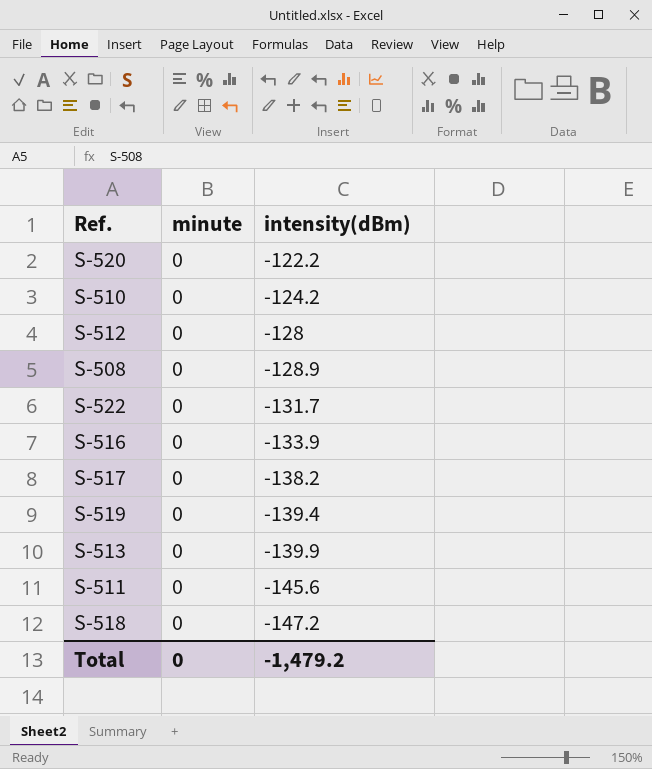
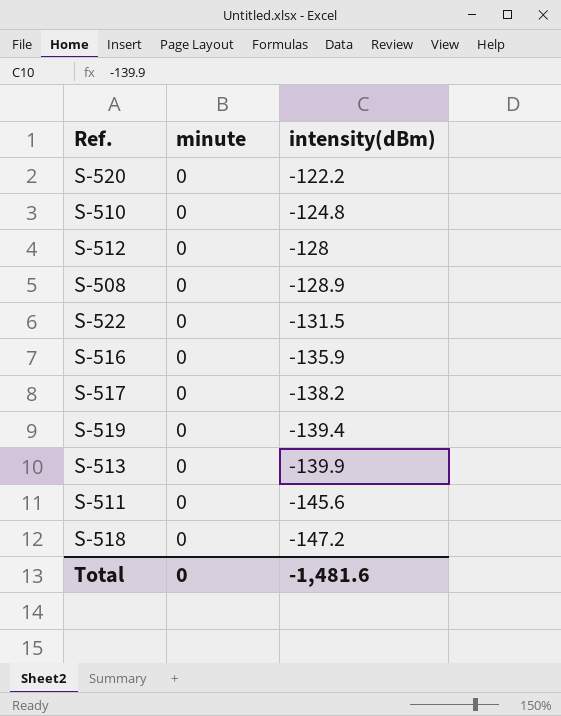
S-510 | intensity(dBm): -124.2 -> -124.8
S-522 | intensity(dBm): -131.7 -> -131.5
S-516 | intensity(dBm): -133.9 -> -135.9
Total | intensity(dBm): -1,479.2 -> -1,481.6

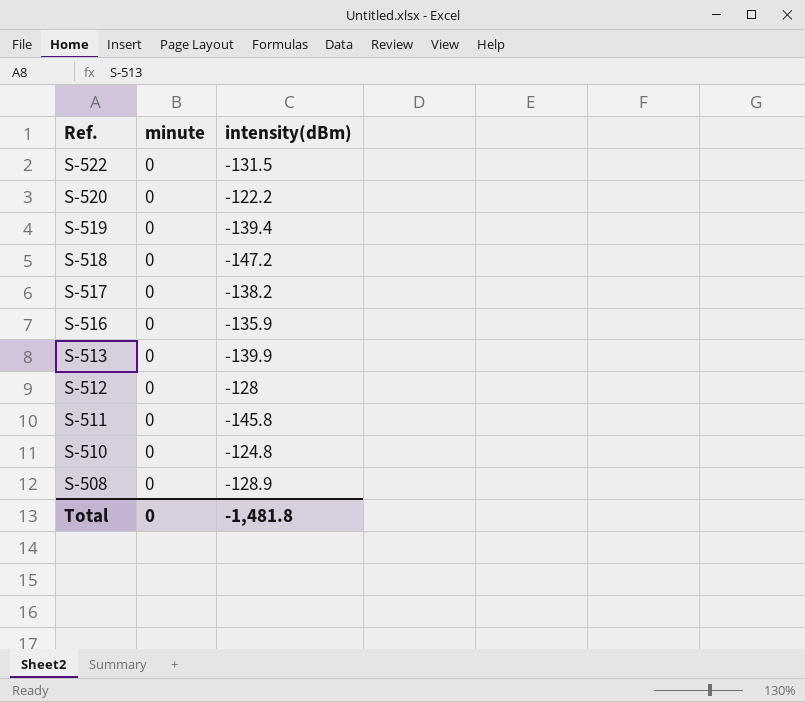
row order: intensity(dBm) descending -> Ref. descending
S-511 | intensity(dBm): -145.6 -> -145.8
Total | intensity(dBm): -1,481.6 -> -1,481.8

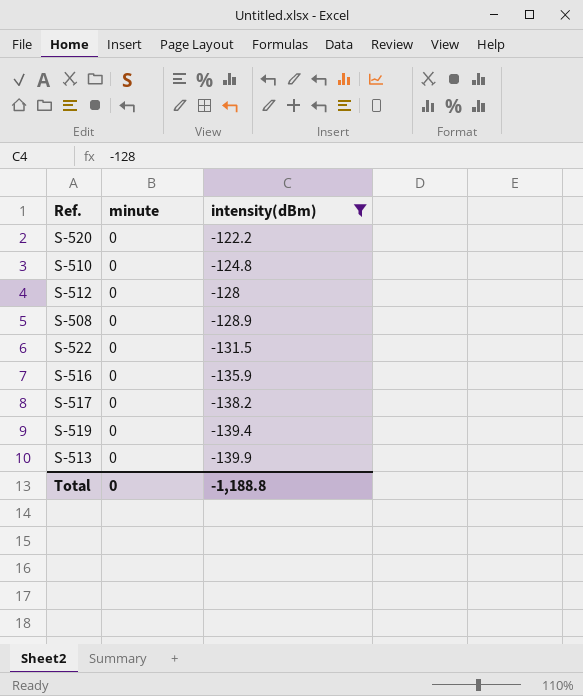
filter: none -> intensity(dBm) >= -139.9
row order: Ref. descending -> intensity(dBm) descending
Total | intensity(dBm): -1,481.8 -> -1,188.8

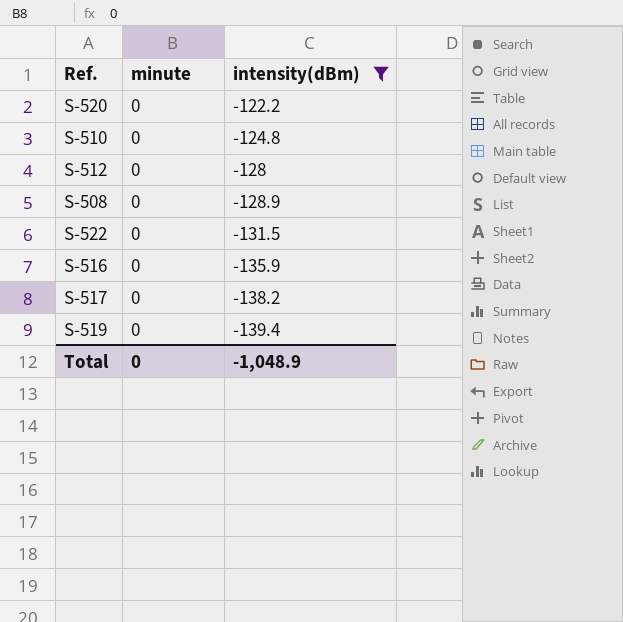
row S-513: 0 | -139.9 -> none
Total | intensity(dBm): -1,188.8 -> -1,048.9

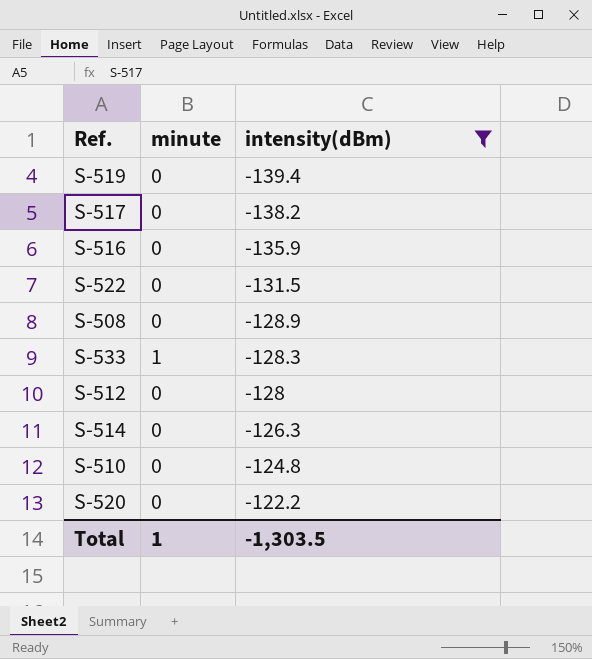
row order: intensity(dBm) descending -> intensity(dBm) ascending
row S-533: none -> 1 | -128.3
row S-514: none -> 0 | -126.3
Total | minute: 0 -> 1
Total | intensity(dBm): -1,048.9 -> -1,303.5

